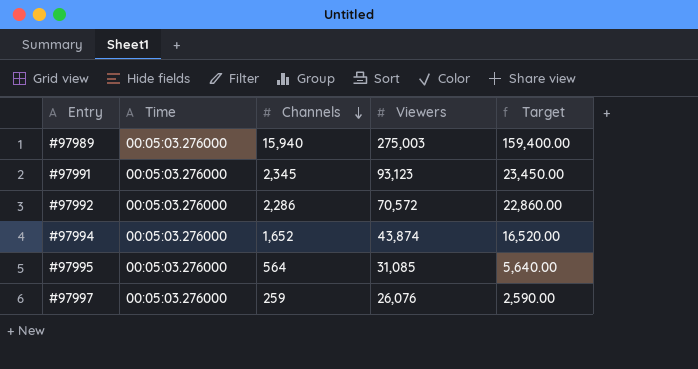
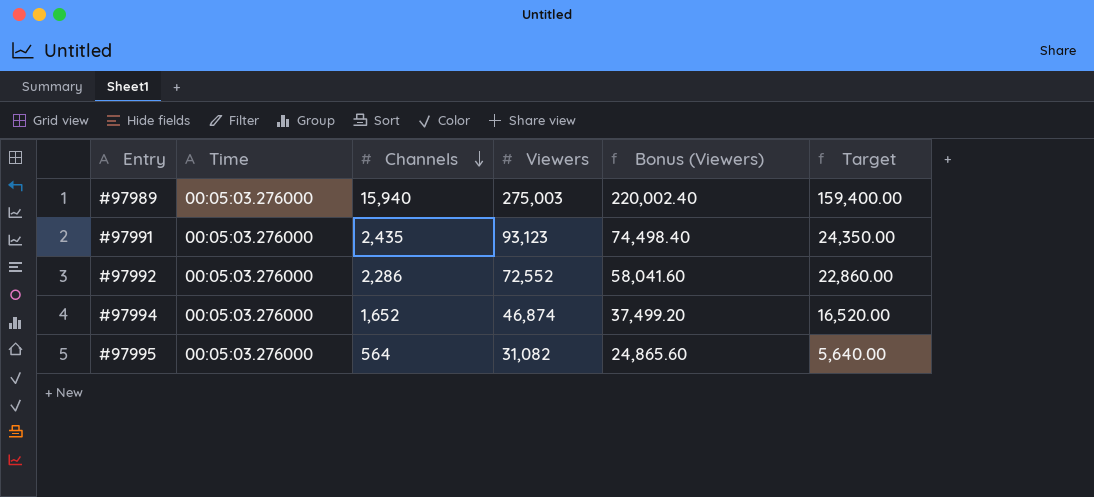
column Bonus (Viewers) | formula: none -> [Viewers] * 0.8
row #97997: 00:05:03.276000 | 259 | 26,076 | 2,590.00 -> none
#97991 | Channels: 2,345 -> 2,435
#97991 | Target: 23,450.00 -> 24,350.00
#97992 | Viewers: 70,572 -> 72,552
#97994 | Viewers: 43,874 -> 46,874
#97995 | Viewers: 31,085 -> 31,082

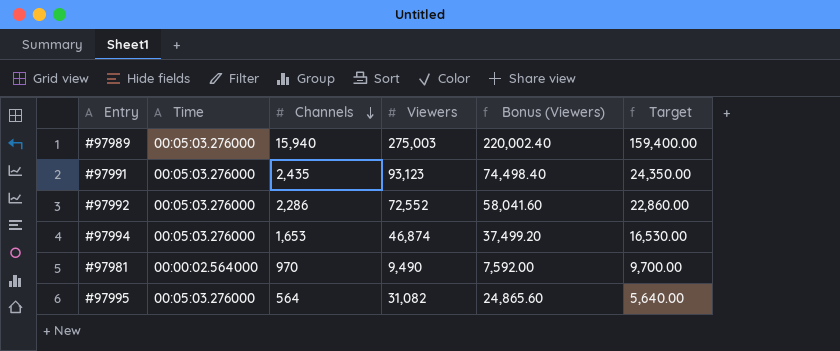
#97994 | Channels: 1,652 -> 1,653
#97994 | Target: 16,520.00 -> 16,530.00
row #97981: none -> 00:00:02.564000 | 970 | 9,490 | 7,592.00 | 9,700.00

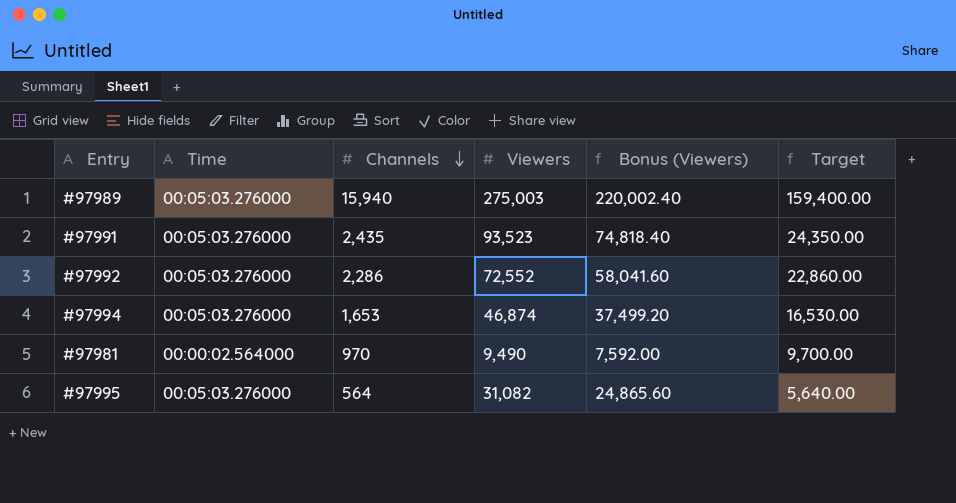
#97991 | Viewers: 93,123 -> 93,523
#97991 | Bonus (Viewers): 74,498.40 -> 74,818.40

